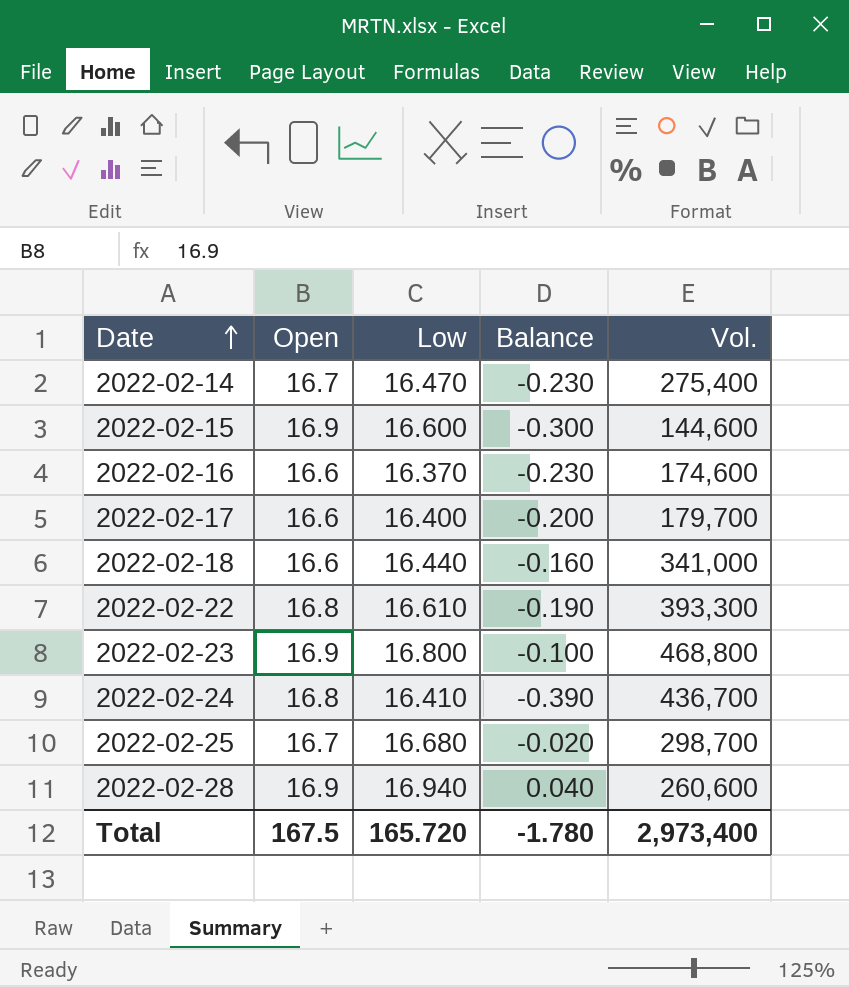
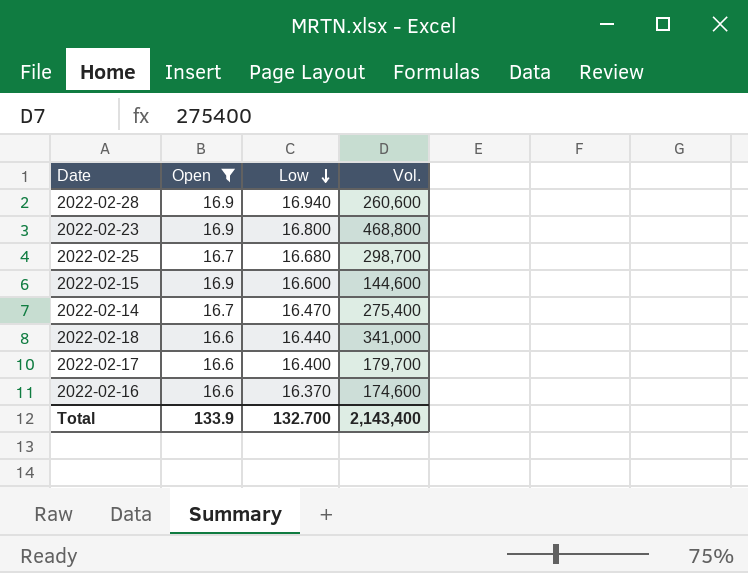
filter: none -> Open != 16.8
row order: Date ascending -> Low descending
column Balance | formula: [Low] - [Open] -> none
Total | Open: 167.5 -> 133.9
Total | Low: 165.720 -> 132.700
Total | Vol.: 2,973,400 -> 2,143,400

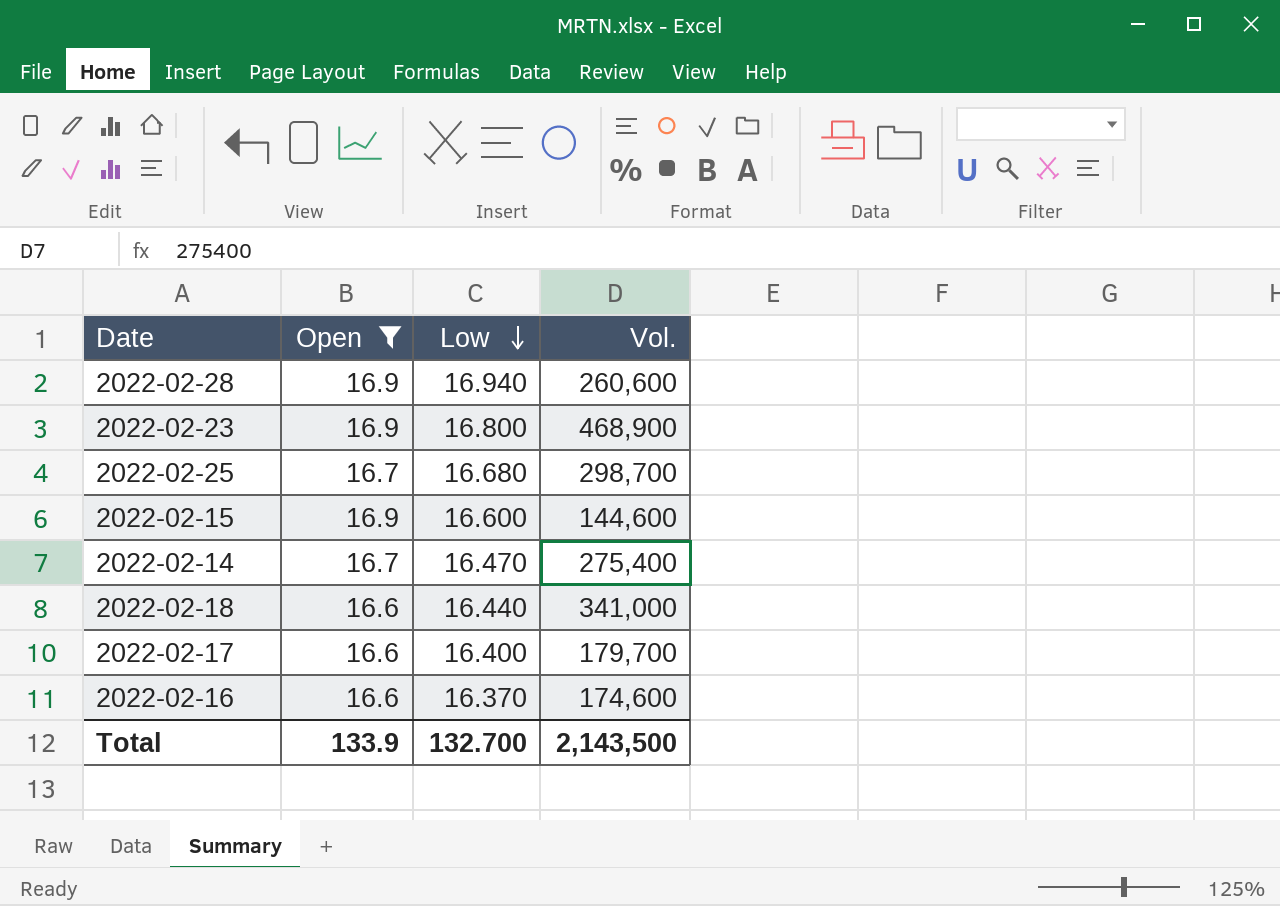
2022-02-23 | Vol.: 468,800 -> 468,900
Total | Vol.: 2,143,400 -> 2,143,500

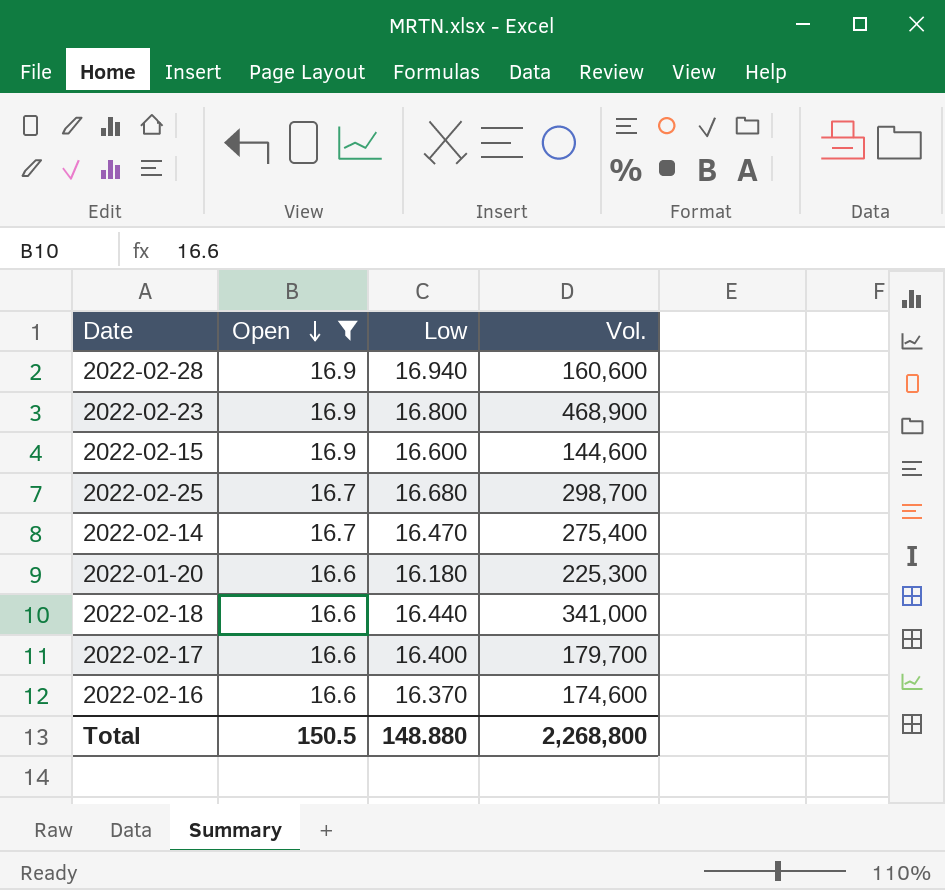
row order: Low descending -> Open descending
2022-02-28 | Vol.: 260,600 -> 160,600
row 2022-01-20: none -> 16.6 | 16.180 | 225,300
Total | Open: 133.9 -> 150.5
Total | Low: 132.700 -> 148.880
Total | Vol.: 2,143,500 -> 2,268,800

